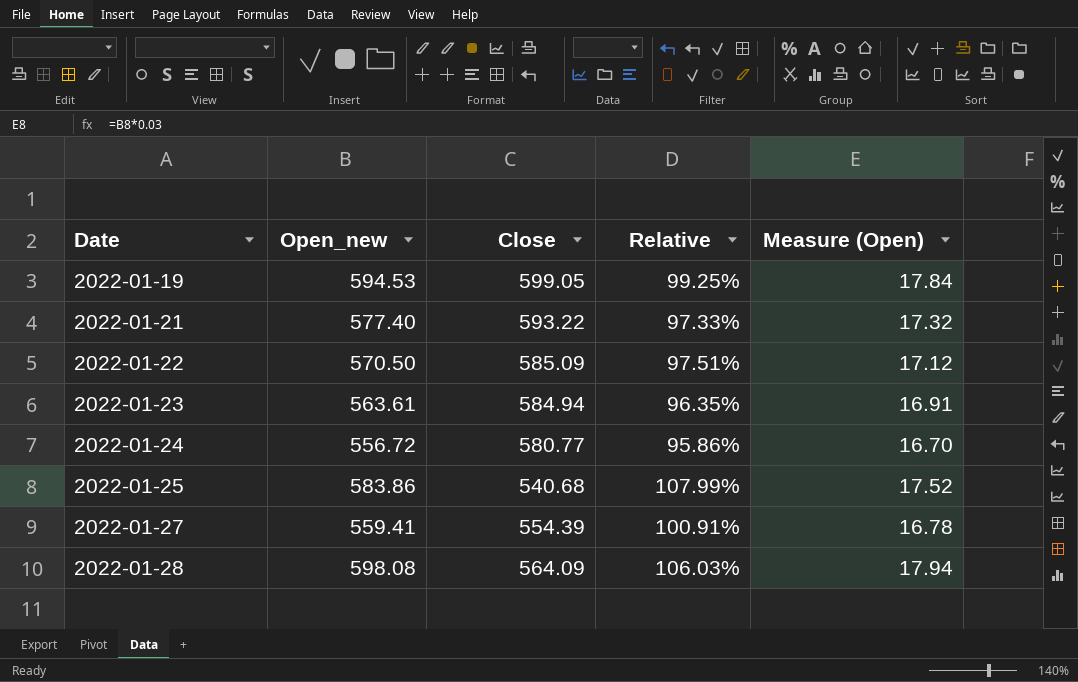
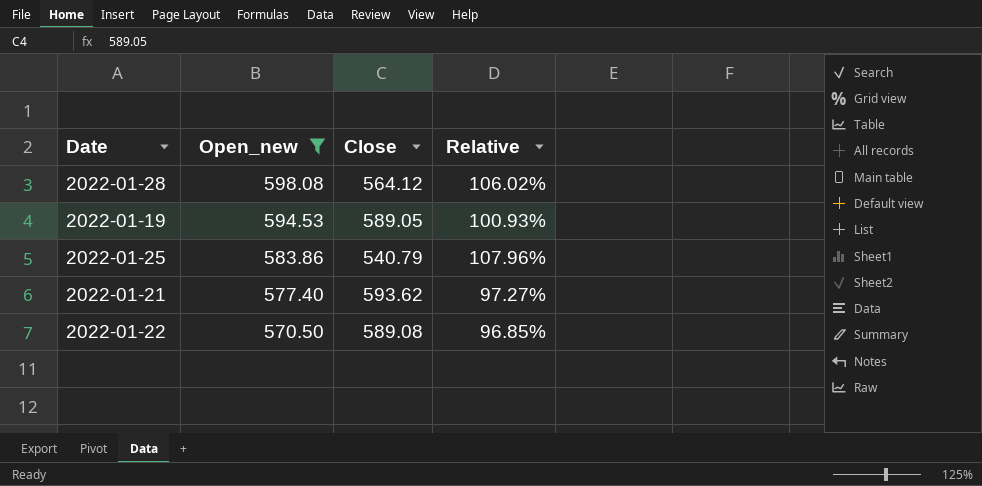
filter: none -> Open_new >= 570.50
row order: Date ascending -> Open_new descending
column Measure (Open) | formula: [Open_new] * 0.03 -> none
2022-01-28 | Close: 564.09 -> 564.12
2022-01-28 | Relative: 106.03% -> 106.02%
2022-01-19 | Close: 599.05 -> 589.05
2022-01-19 | Relative: 99.25% -> 100.93%
2022-01-25 | Close: 540.68 -> 540.79
2022-01-25 | Relative: 107.99% -> 107.96%
2022-01-21 | Close: 593.22 -> 593.62
2022-01-21 | Relative: 97.33% -> 97.27%
2022-01-22 | Close: 585.09 -> 589.08
2022-01-22 | Relative: 97.51% -> 96.85%

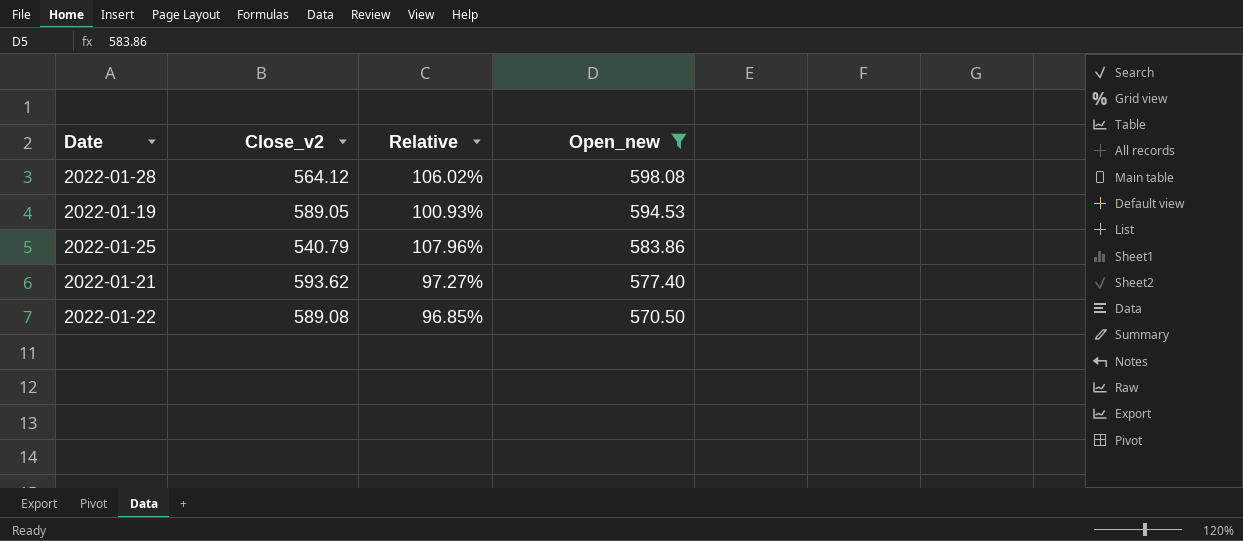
column name: Close -> Close_v2
column Open_new | position: 2 -> 4

